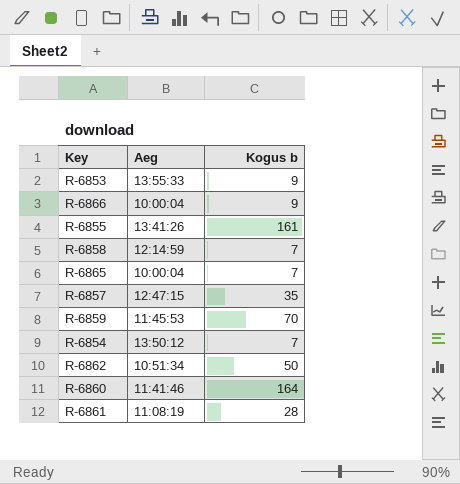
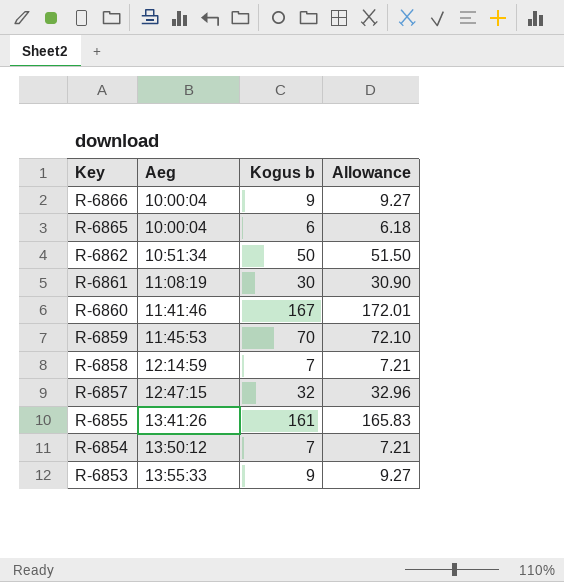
row order: none -> Key descending
column Allowance | formula: none -> [Kogus b] * 1.03
R-6865 | Kogus b: 7 -> 6
R-6861 | Kogus b: 28 -> 30
R-6860 | Kogus b: 164 -> 167
R-6857 | Kogus b: 35 -> 32

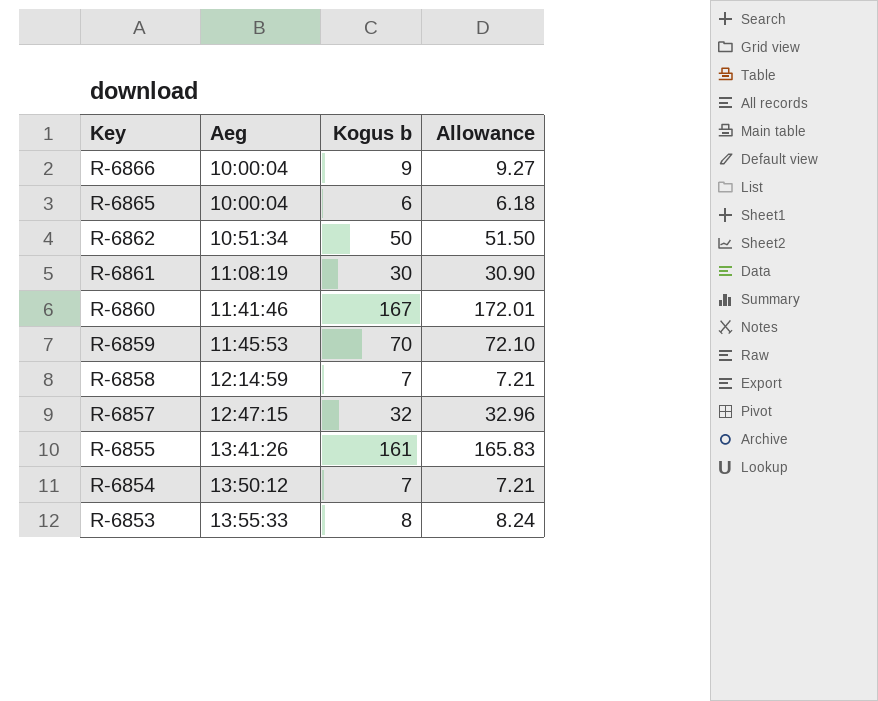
R-6853 | Kogus b: 9 -> 8
R-6853 | Allowance: 9.27 -> 8.24

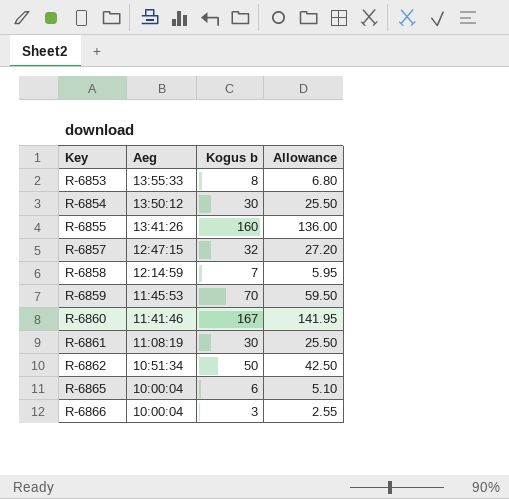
row order: Key descending -> Key ascending
column Allowance | formula: [Kogus b] * 1.03 -> [Kogus b] * 0.85
R-6854 | Kogus b: 7 -> 30
R-6855 | Kogus b: 161 -> 160
R-6866 | Kogus b: 9 -> 3

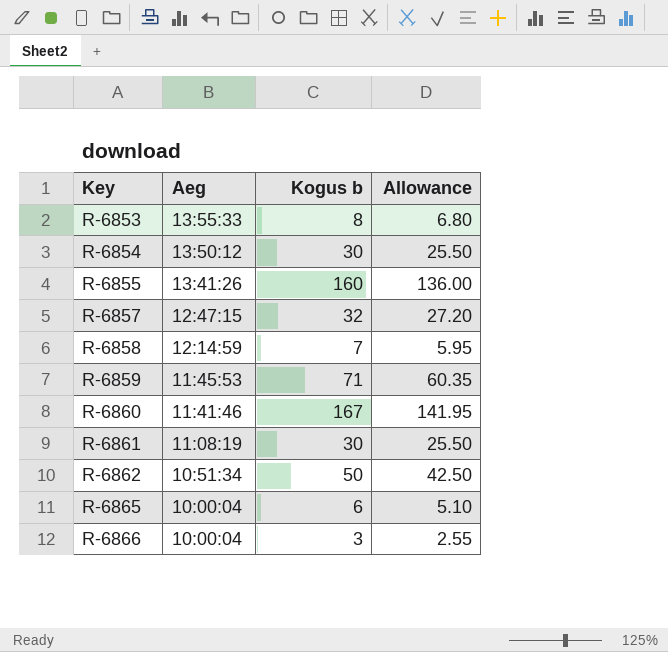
R-6859 | Kogus b: 70 -> 71
R-6859 | Allowance: 59.50 -> 60.35

